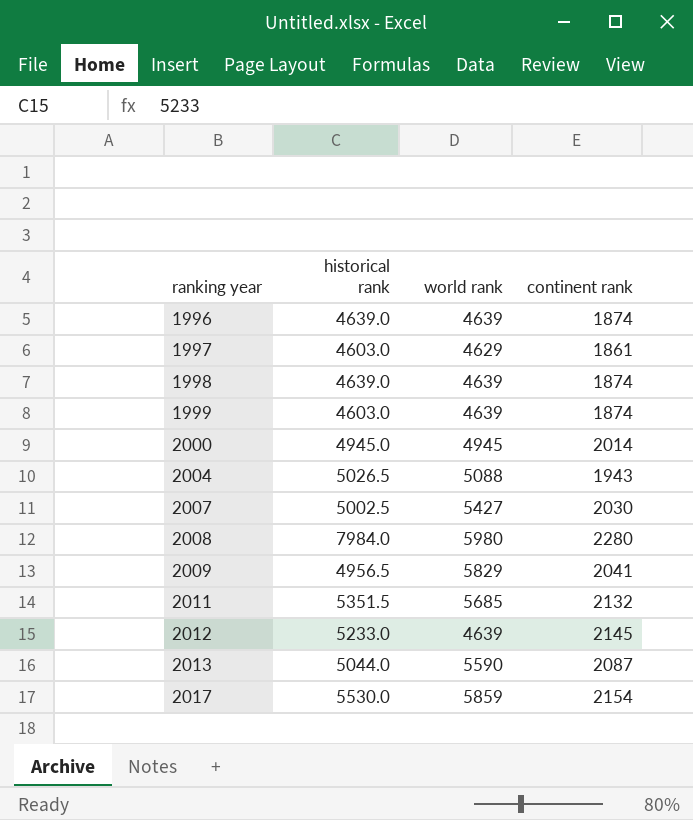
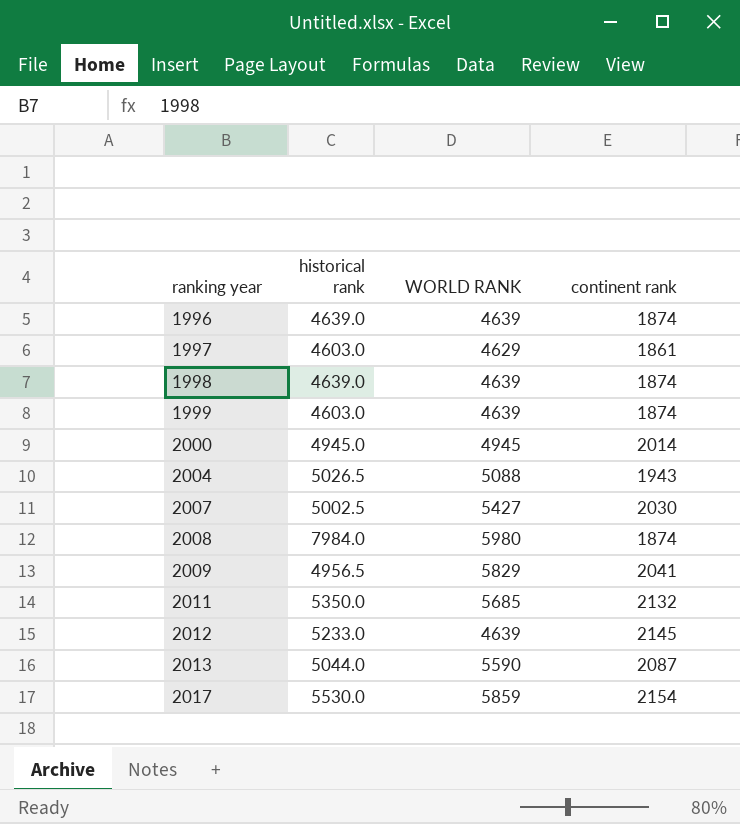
column name: world rank -> WORLD RANK
2008 | continent rank: 2280 -> 1874
2011 | historical rank: 5351.5 -> 5350.0

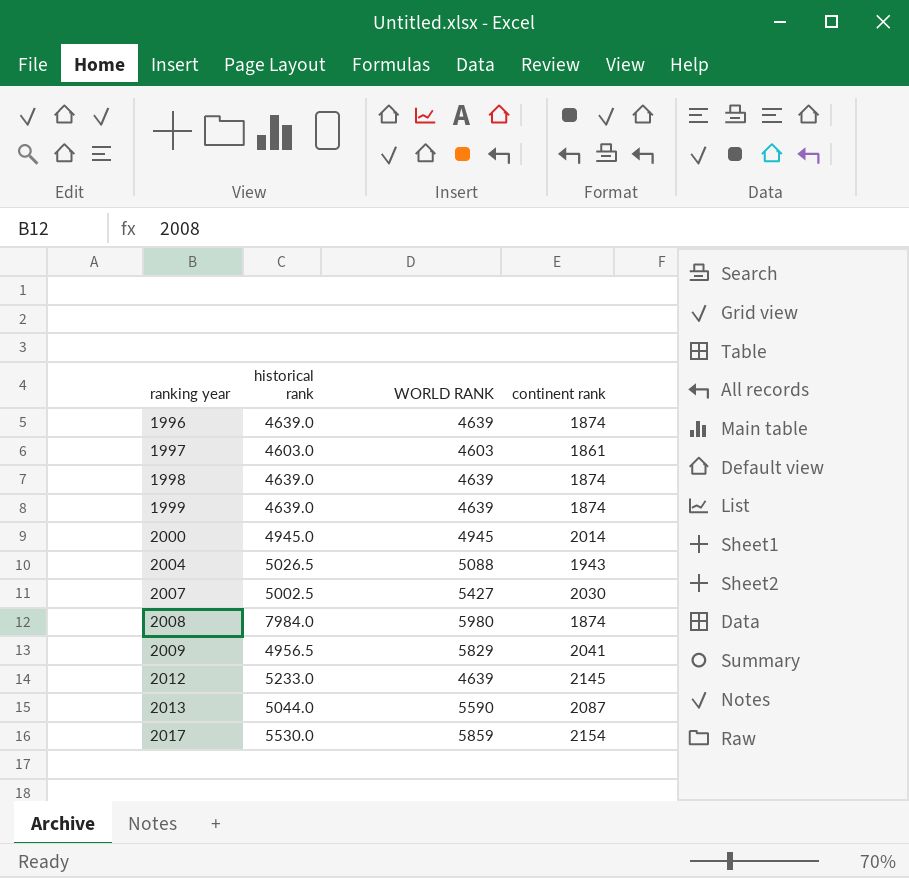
row 2011: 5350.0 | 5685 | 2132 -> none
1997 | WORLD RANK: 4629 -> 4603
1999 | historical rank: 4603.0 -> 4639.0

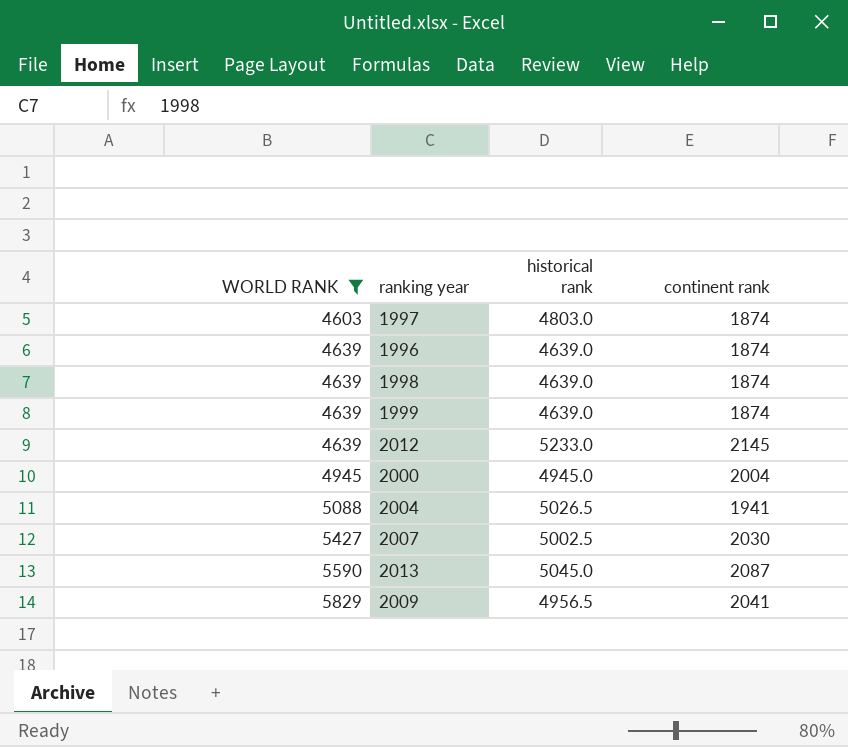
filter: none -> WORLD RANK <= 5829
row order: ranking year ascending -> WORLD RANK ascending
column WORLD RANK | position: 3 -> 1
1997 | historical rank: 4603.0 -> 4803.0
1997 | continent rank: 1861 -> 1874
2000 | continent rank: 2014 -> 2004
2004 | continent rank: 1943 -> 1941
2013 | historical rank: 5044.0 -> 5045.0

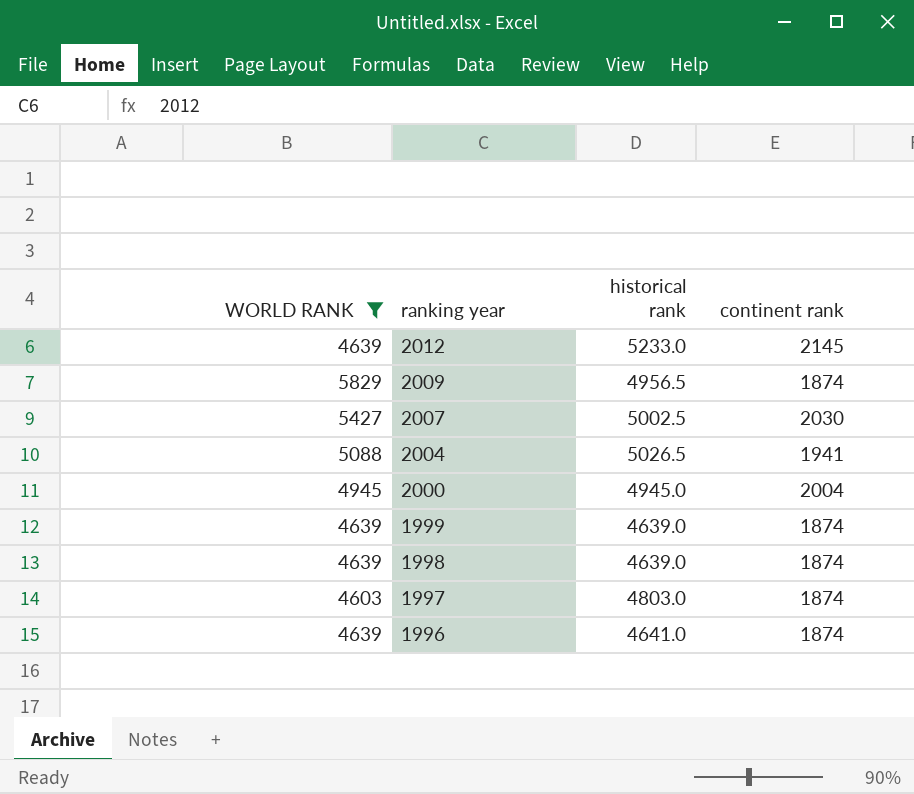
row order: WORLD RANK ascending -> ranking year descending
row 2013: 5590 | 5045.0 | 2087 -> none
2009 | continent rank: 2041 -> 1874
1996 | historical rank: 4639.0 -> 4641.0

